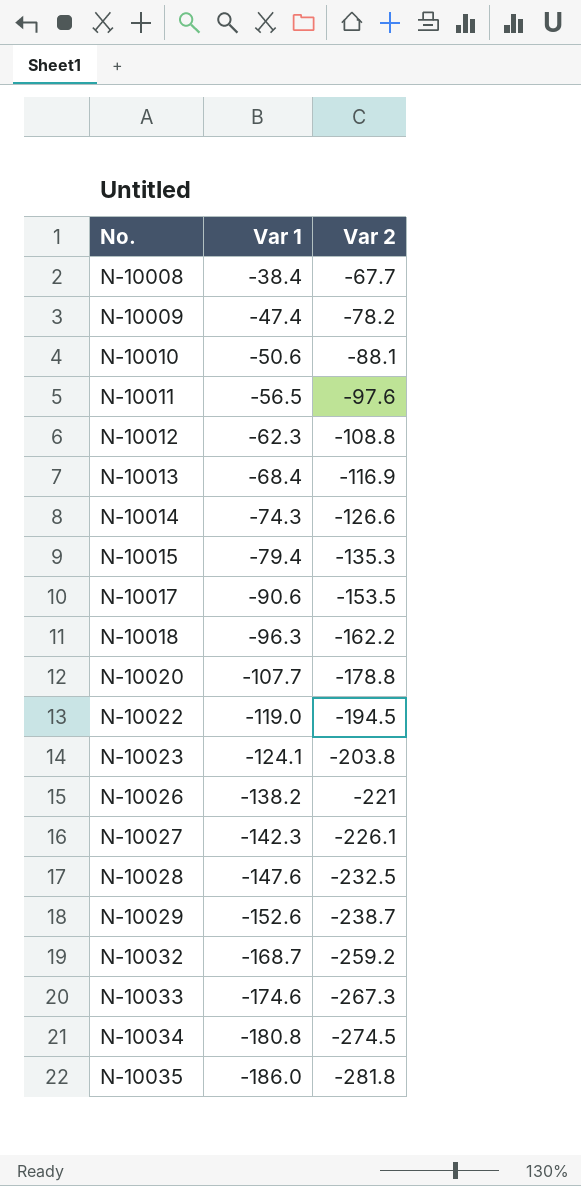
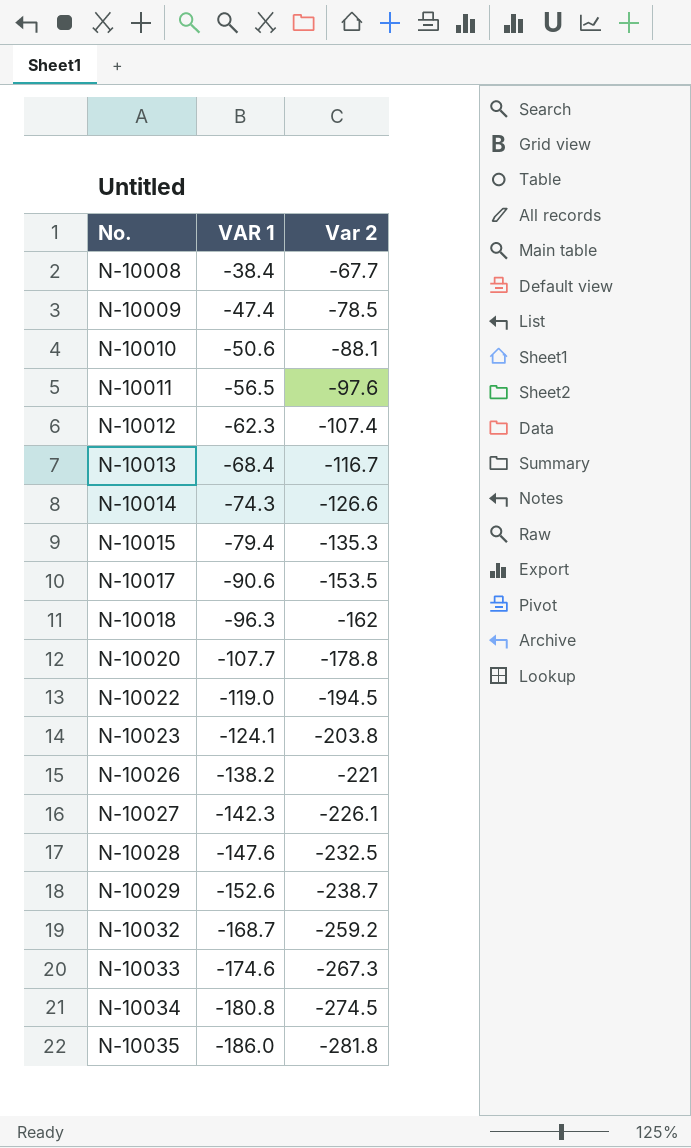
column name: Var 1 -> VAR 1
N-10009 | Var 2: -78.2 -> -78.5
N-10012 | Var 2: -108.8 -> -107.4
N-10013 | Var 2: -116.9 -> -116.7
N-10018 | Var 2: -162.2 -> -162

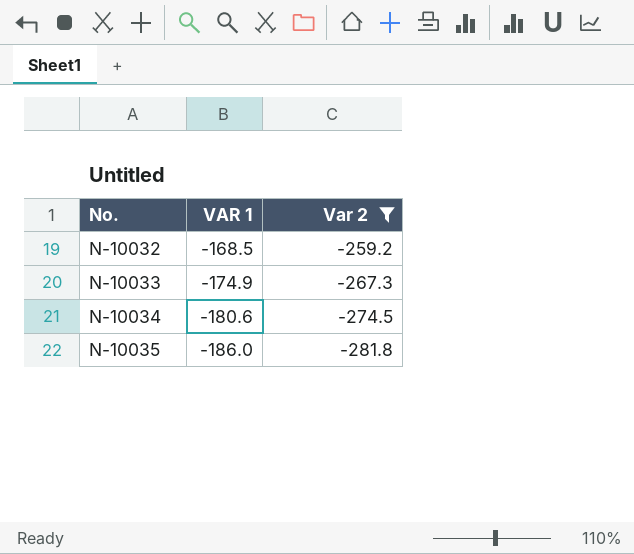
filter: none -> Var 2 <= -259.2
N-10032 | VAR 1: -168.7 -> -168.5
N-10033 | VAR 1: -174.6 -> -174.9
N-10034 | VAR 1: -180.8 -> -180.6

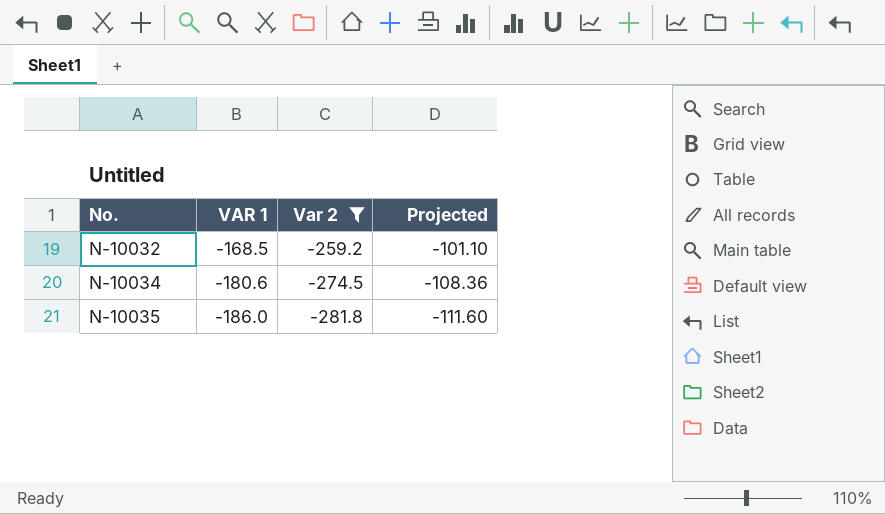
column Projected | formula: none -> [VAR 1] * 0.6
row N-10033: -174.9 | -267.3 -> none

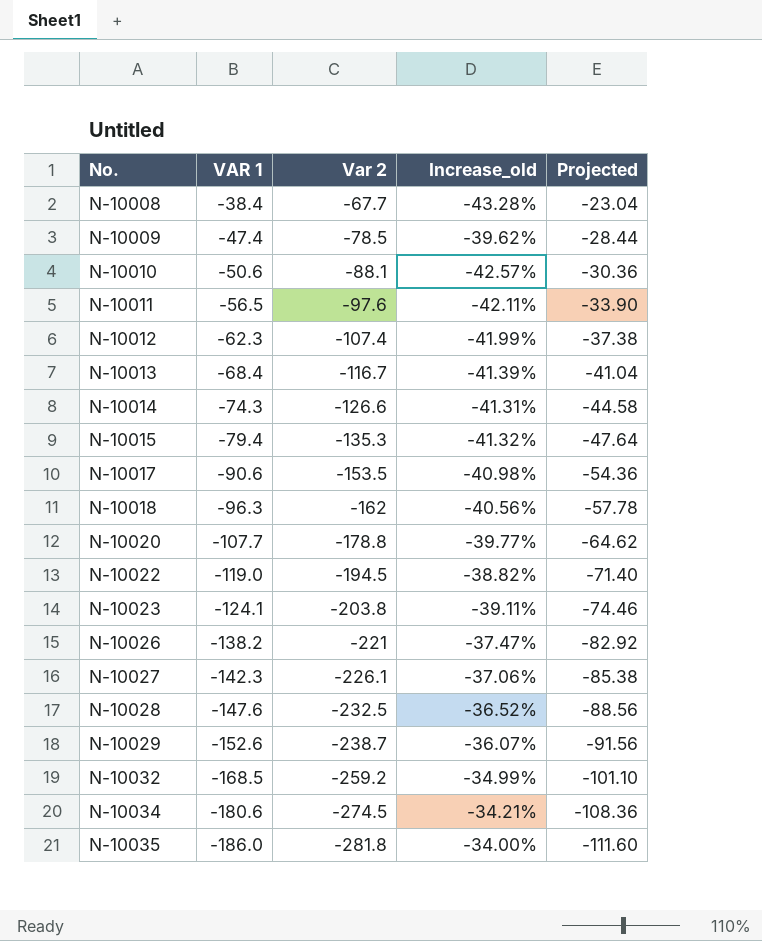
filter: Var 2 <= -259.2 -> none
column Increase_old | formula: none -> ([VAR 1] - [Var 2]) / [Var 2]

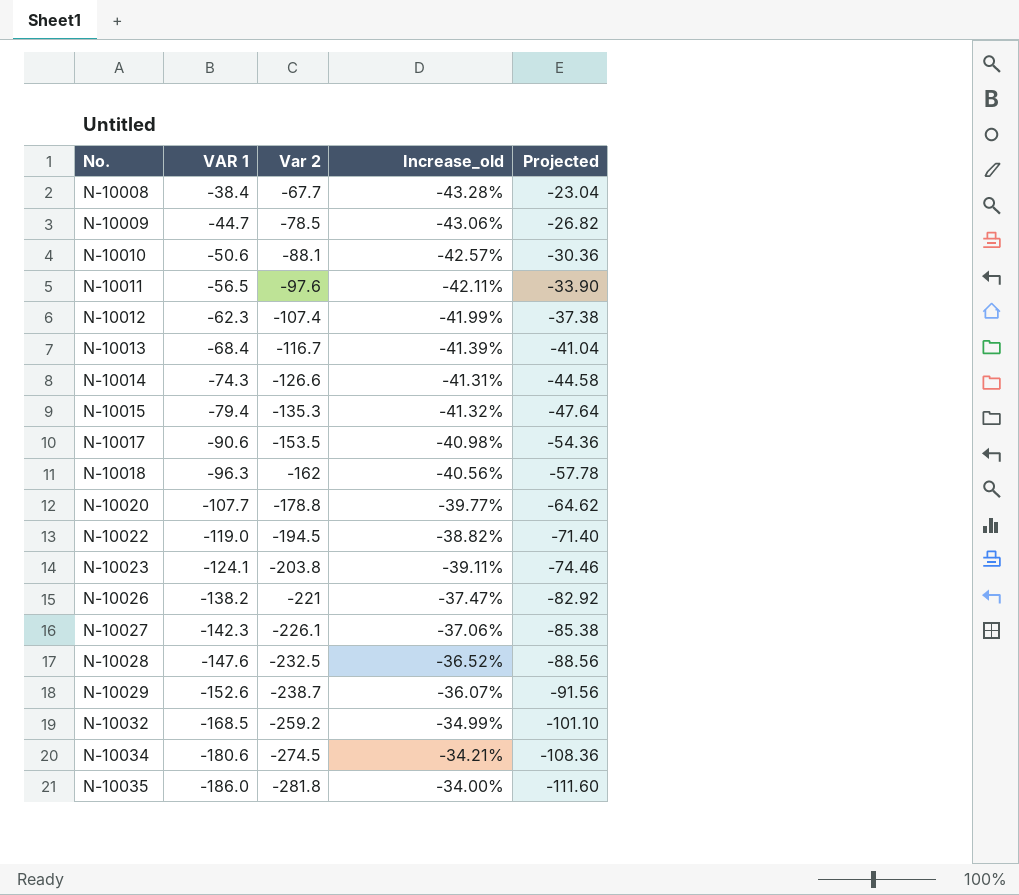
N-10009 | VAR 1: -47.4 -> -44.7
N-10009 | Increase_old: -39.62% -> -43.06%
N-10009 | Projected: -28.44 -> -26.82

